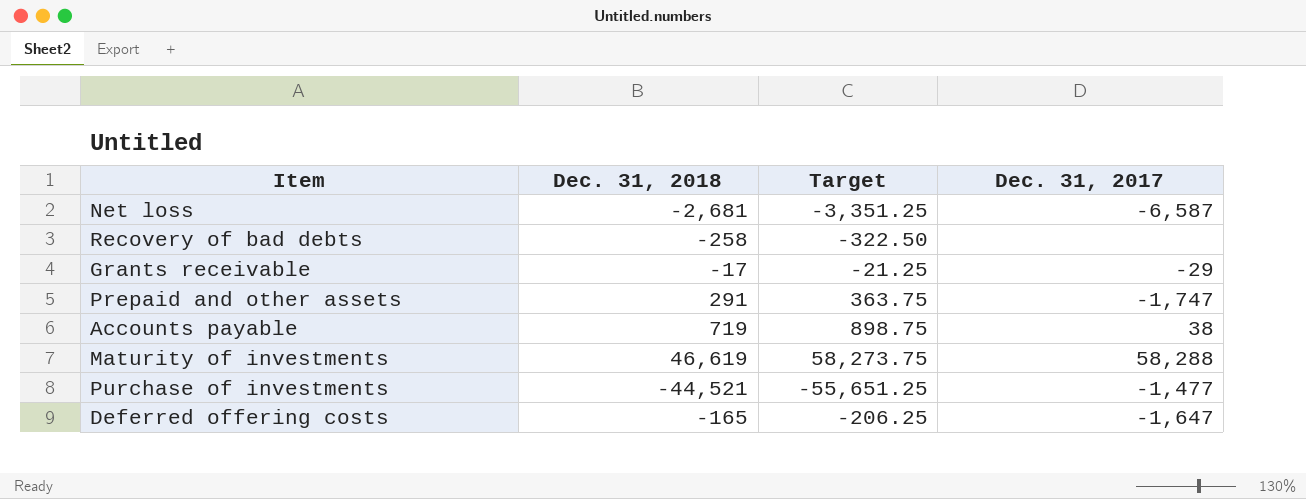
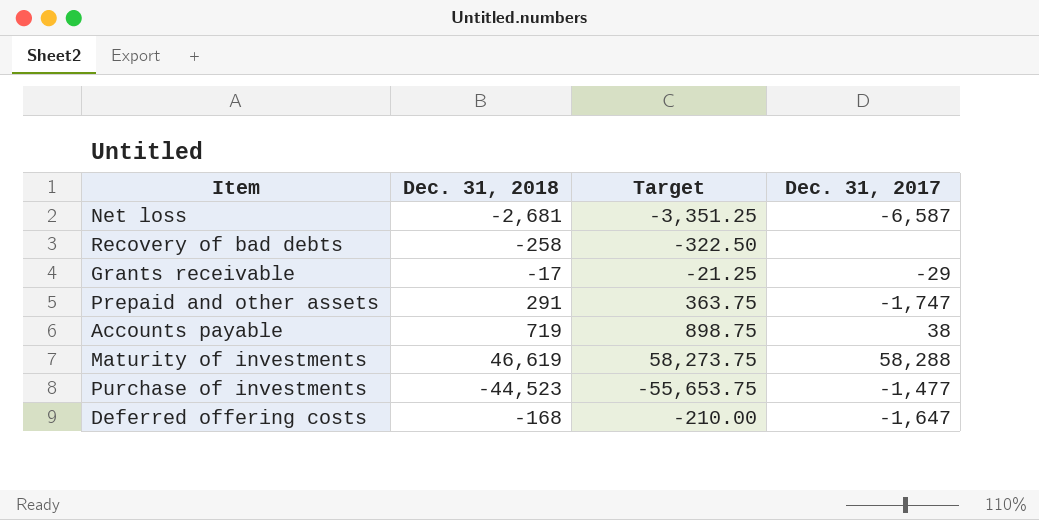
Purchase of investments | Dec. 31, 2018: -44,521 -> -44,523
Purchase of investments | Target: -55,651.25 -> -55,653.75
Deferred offering costs | Dec. 31, 2018: -165 -> -168
Deferred offering costs | Target: -206.25 -> -210.00

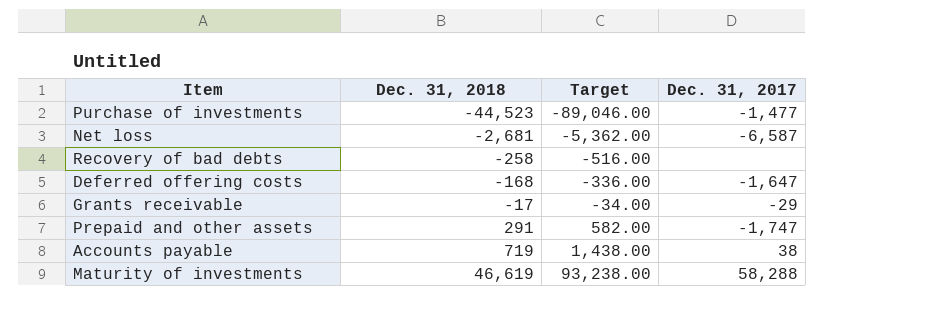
row order: none -> Dec. 31, 2018 ascending
column Target | formula: [Dec. 31, 2018] * 1.25 -> [Dec. 31, 2018] * 2

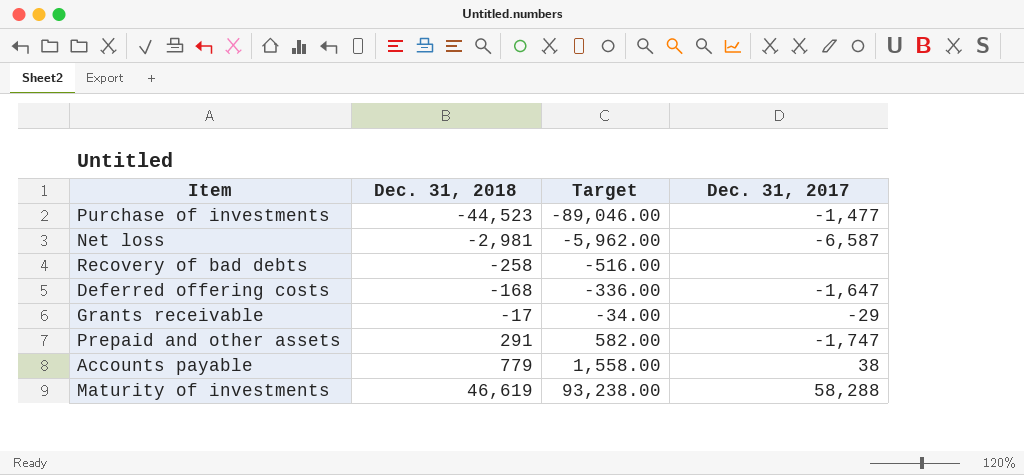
Net loss | Dec. 31, 2018: -2,681 -> -2,981
Net loss | Target: -5,362.00 -> -5,962.00
Accounts payable | Dec. 31, 2018: 719 -> 779
Accounts payable | Target: 1,438.00 -> 1,558.00

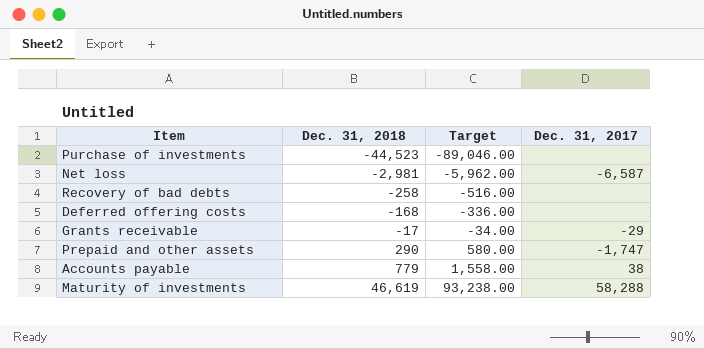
Purchase of investments | Dec. 31, 2017: -1,477 -> none
Deferred offering costs | Dec. 31, 2017: -1,647 -> none
Prepaid and other assets | Dec. 31, 2018: 291 -> 290
Prepaid and other assets | Target: 582.00 -> 580.00

